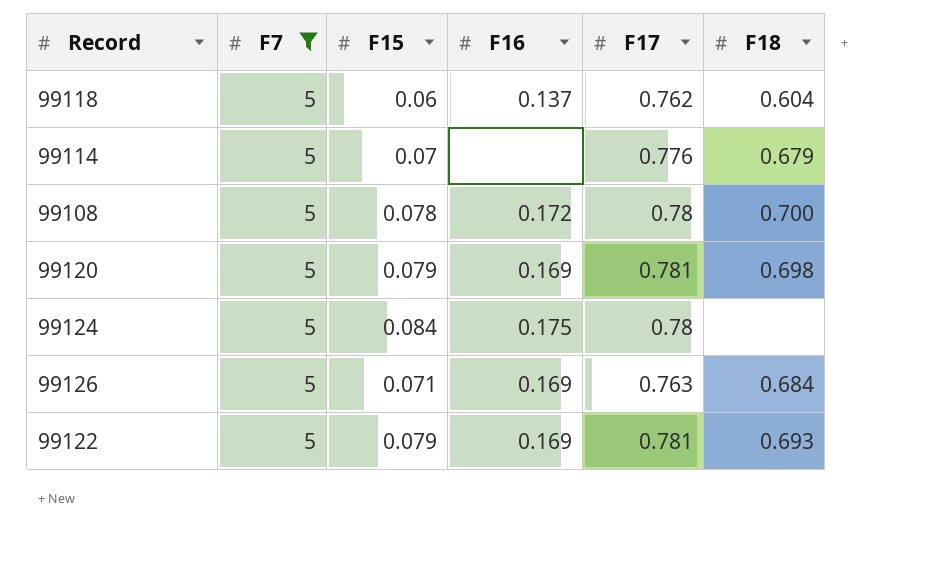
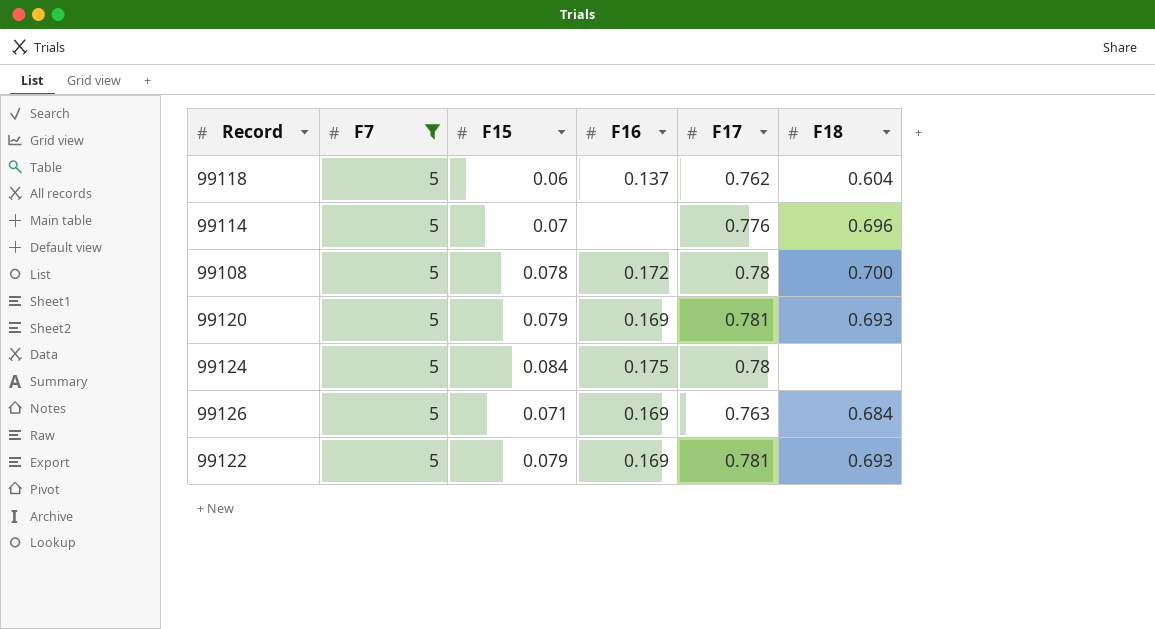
99114 | F18: 0.679 -> 0.696
99120 | F18: 0.698 -> 0.693

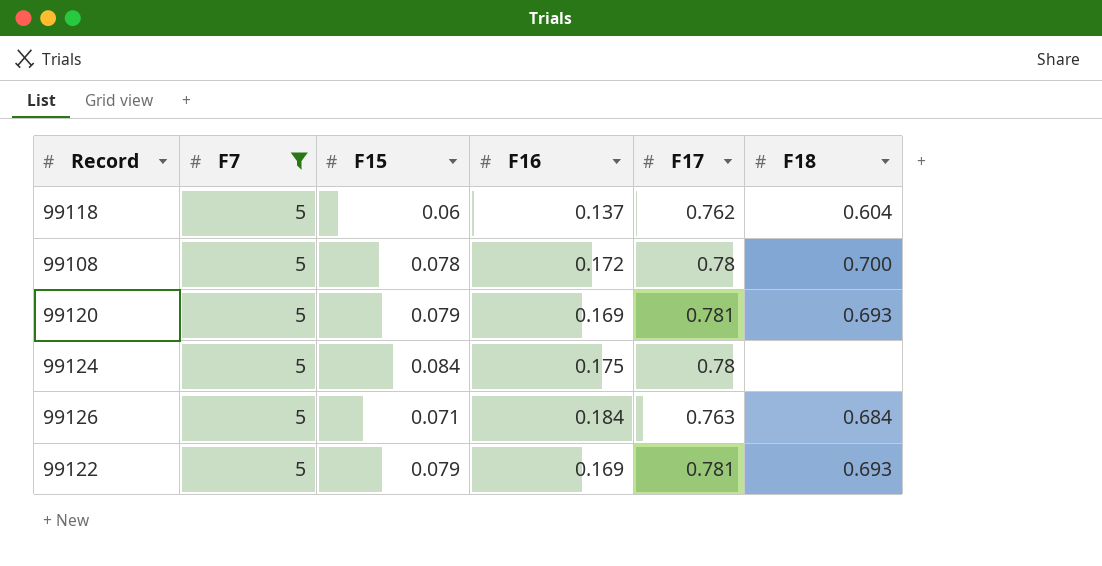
row 99114: 5 | 0.07 | none | 0.776 | 0.696 -> none
99126 | F16: 0.169 -> 0.184

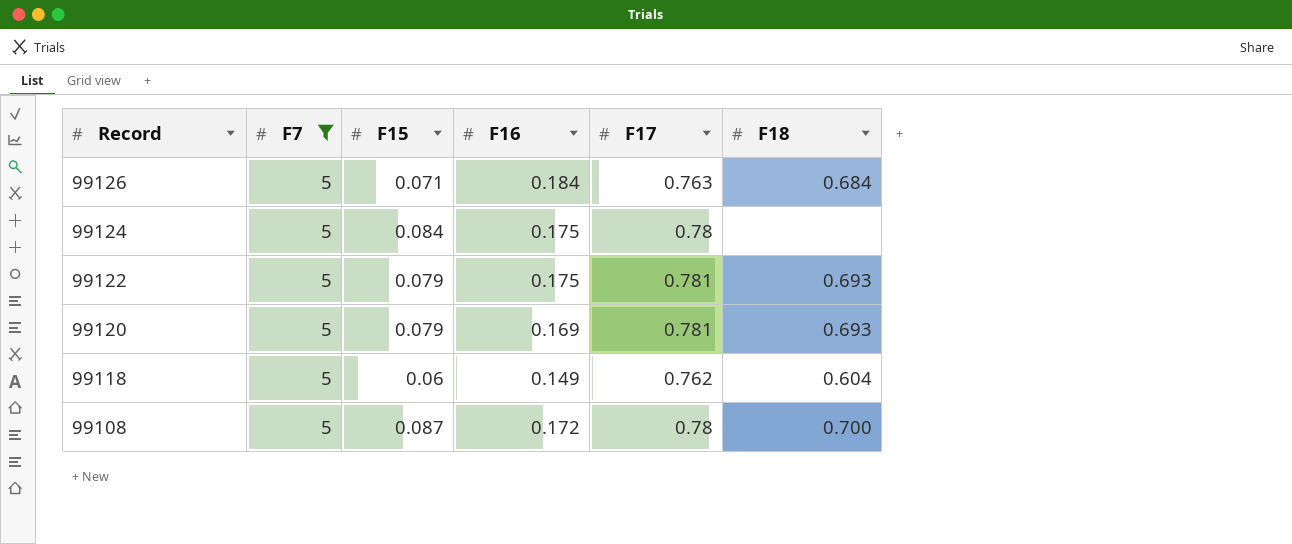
row order: none -> Record descending
99122 | F16: 0.169 -> 0.175
99118 | F16: 0.137 -> 0.149
99108 | F15: 0.078 -> 0.087

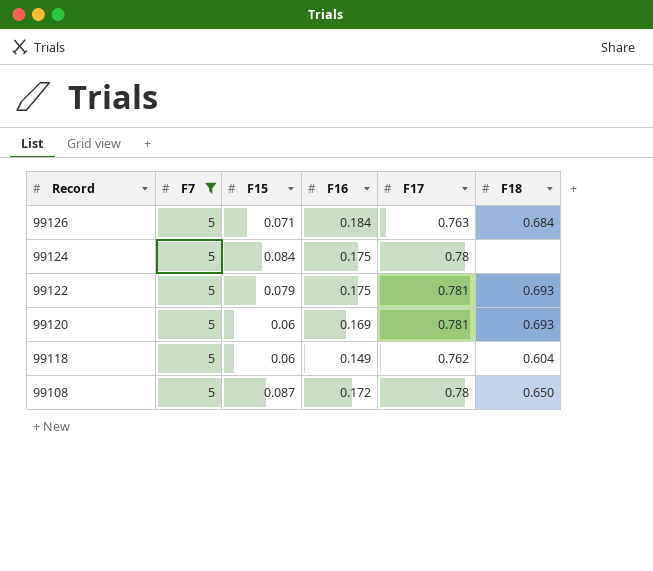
99120 | F15: 0.079 -> 0.06
99108 | F18: 0.700 -> 0.650

